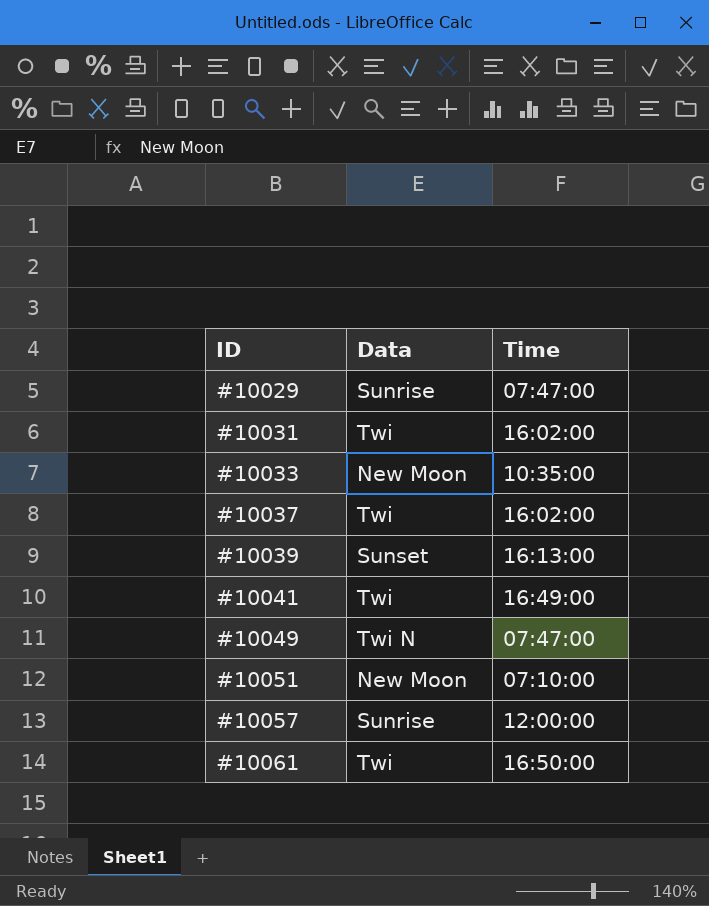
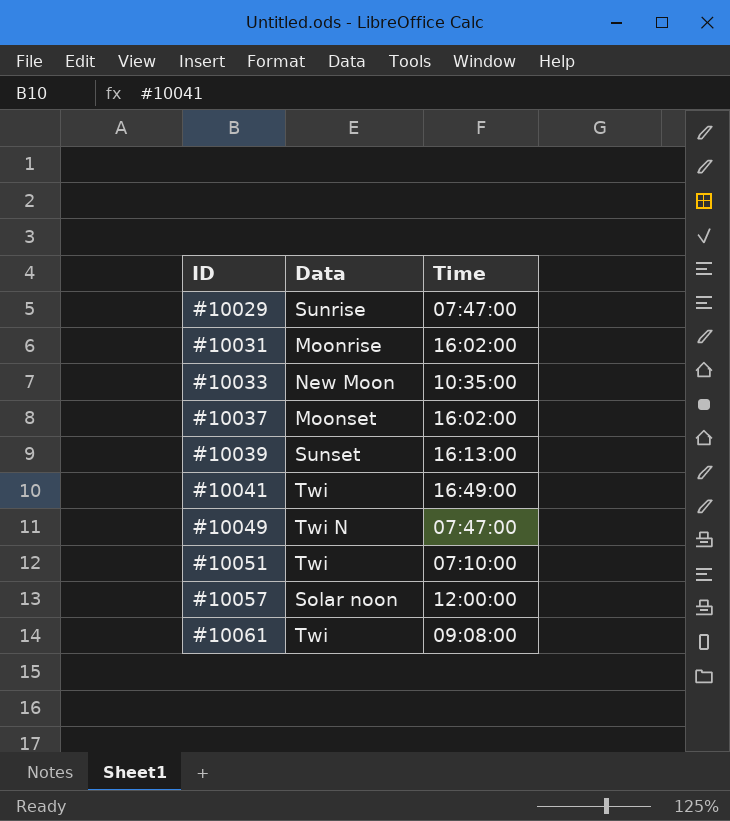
#10031 | Data: Twi -> Moonrise
#10037 | Data: Twi -> Moonset
#10051 | Data: New Moon -> Twi
#10057 | Data: Sunrise -> Solar noon
#10061 | Time: 16:50:00 -> 09:08:00

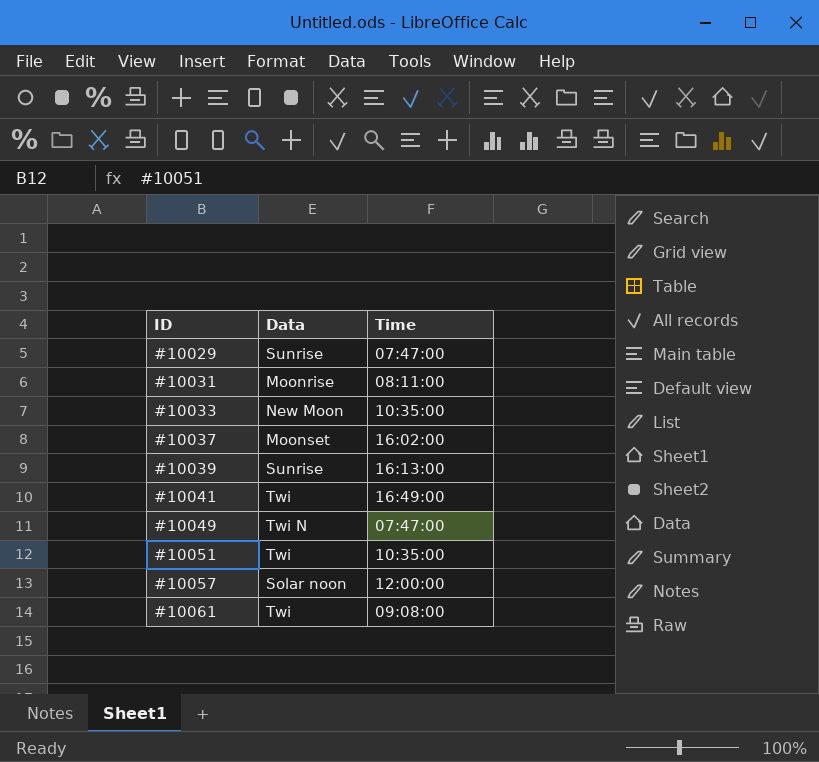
#10031 | Time: 16:02:00 -> 08:11:00
#10039 | Data: Sunset -> Sunrise
#10051 | Time: 07:10:00 -> 10:35:00

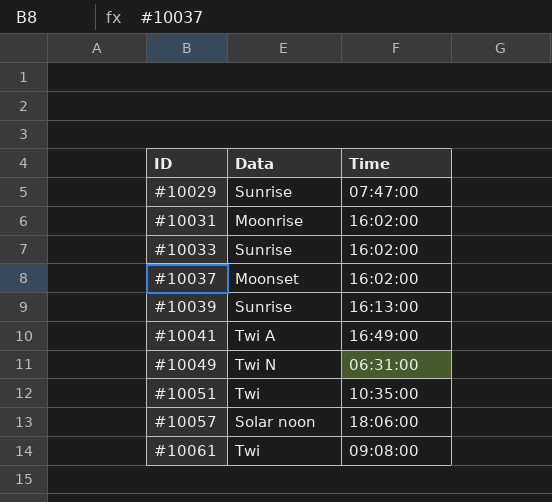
#10031 | Time: 08:11:00 -> 16:02:00
#10033 | Data: New Moon -> Sunrise
#10033 | Time: 10:35:00 -> 16:02:00
#10041 | Data: Twi -> Twi A
#10049 | Time: 07:47:00 -> 06:31:00
#10057 | Time: 12:00:00 -> 18:06:00

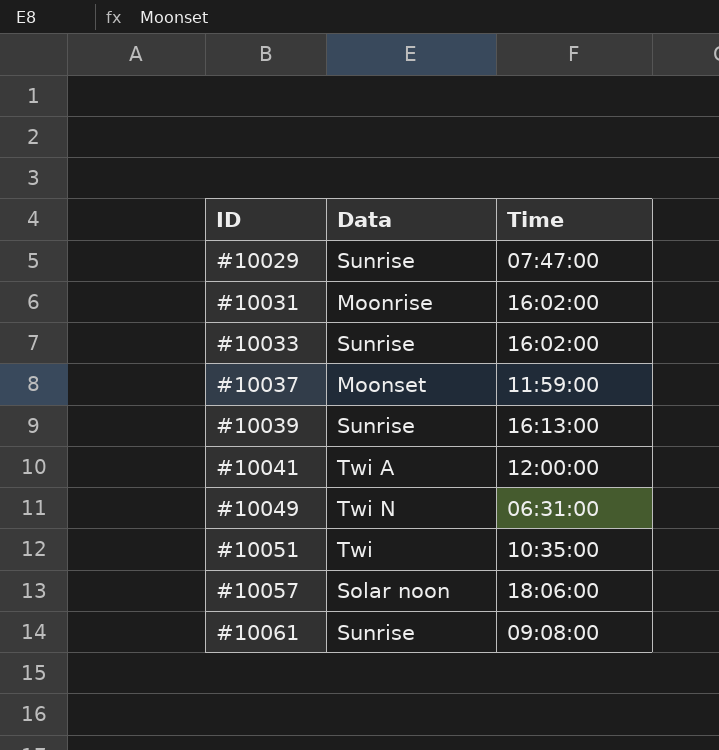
#10037 | Time: 16:02:00 -> 11:59:00
#10041 | Time: 16:49:00 -> 12:00:00
#10061 | Data: Twi -> Sunrise

